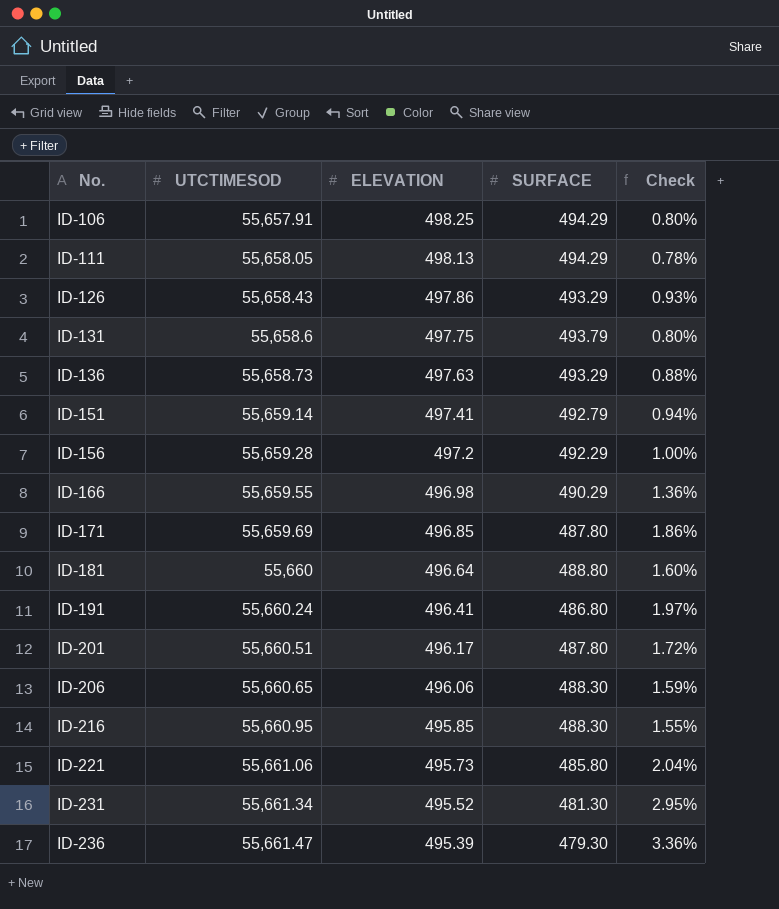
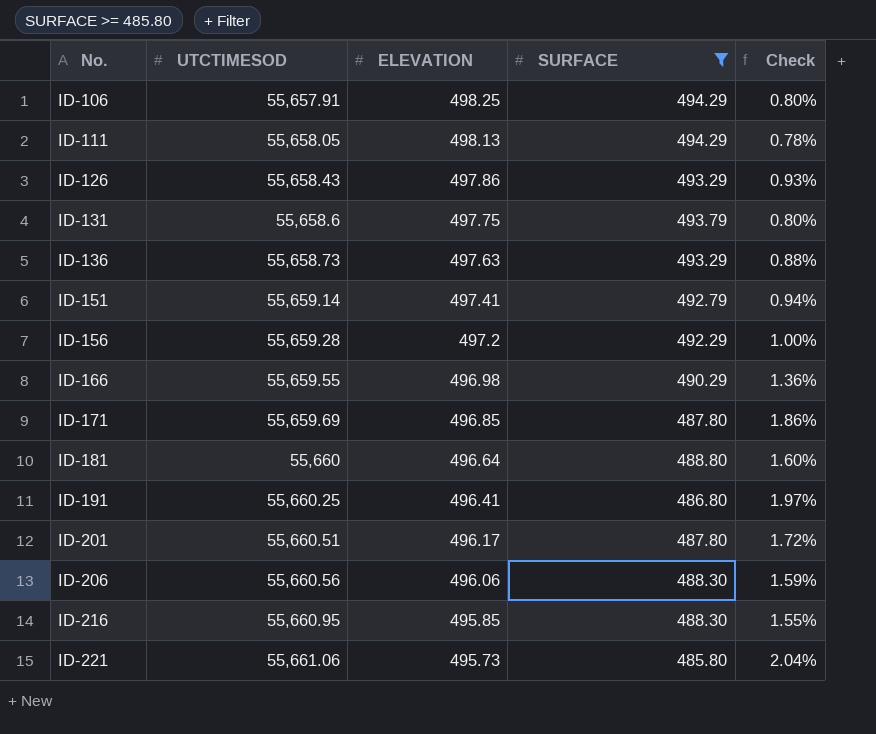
filter: none -> SURFACE >= 485.80
ID-191 | UTCTIMESOD: 55,660.24 -> 55,660.25
ID-206 | UTCTIMESOD: 55,660.65 -> 55,660.56

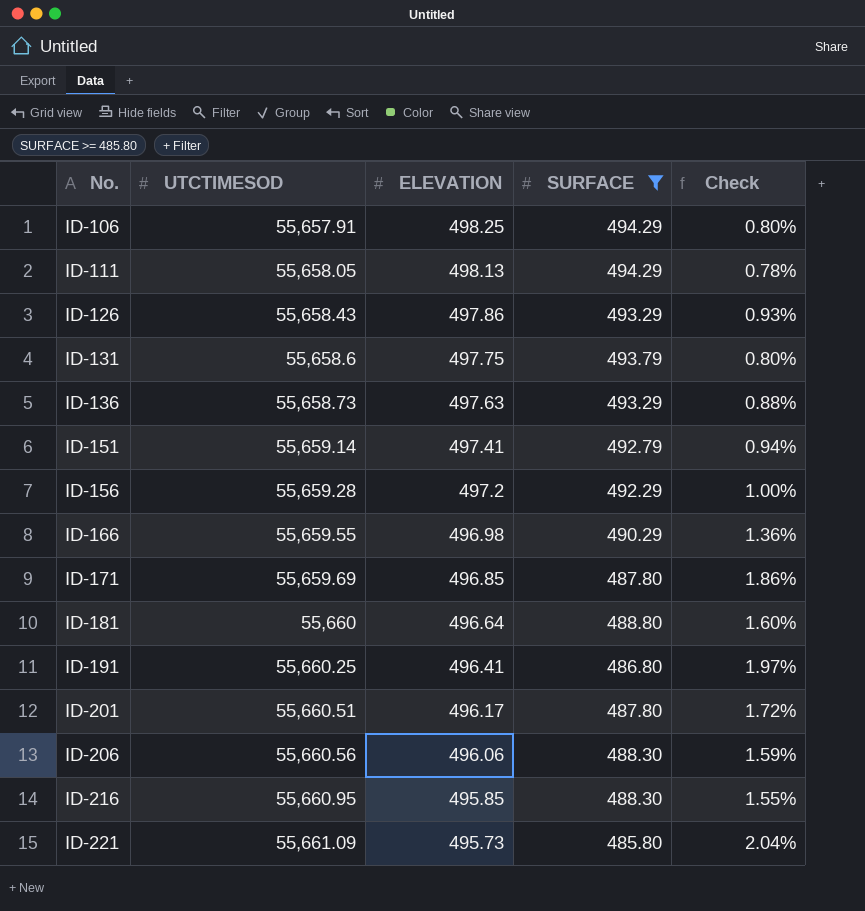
ID-221 | UTCTIMESOD: 55,661.06 -> 55,661.09

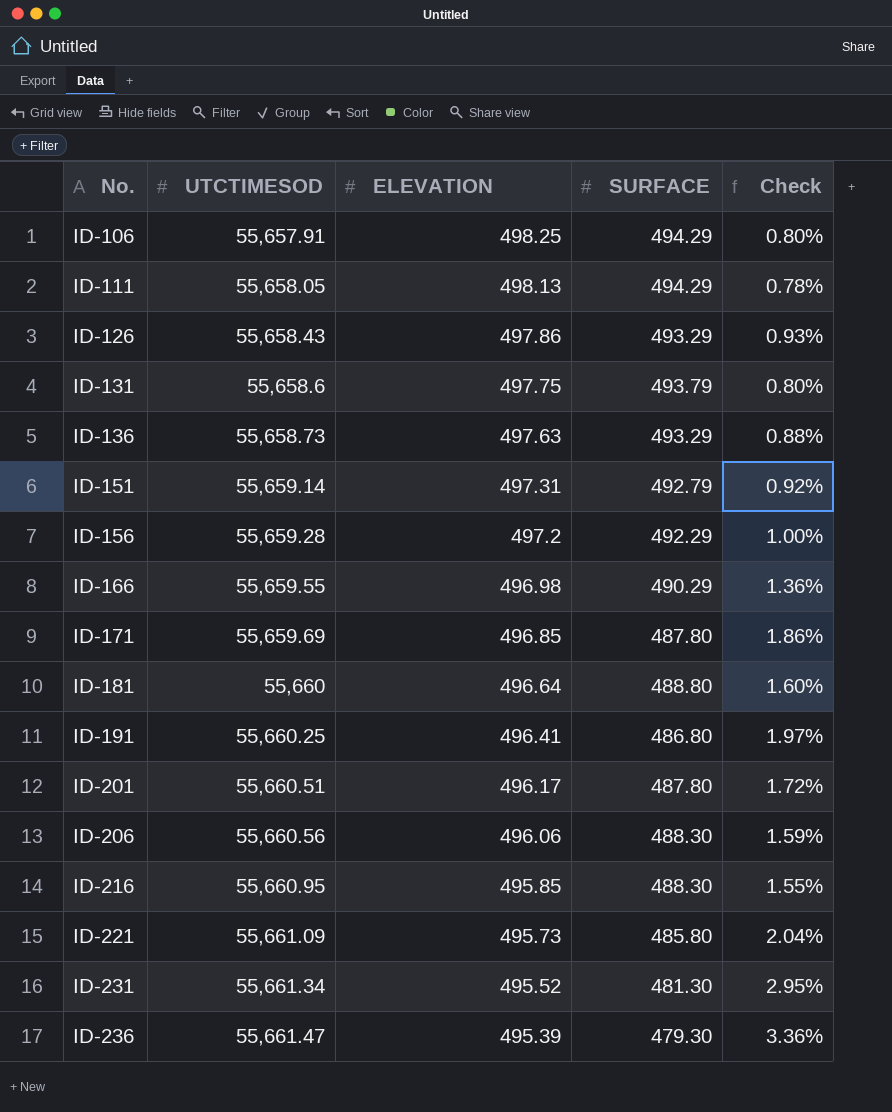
filter: SURFACE >= 485.80 -> none
ID-151 | ELEVATION: 497.41 -> 497.31
ID-151 | Check: 0.94% -> 0.92%

